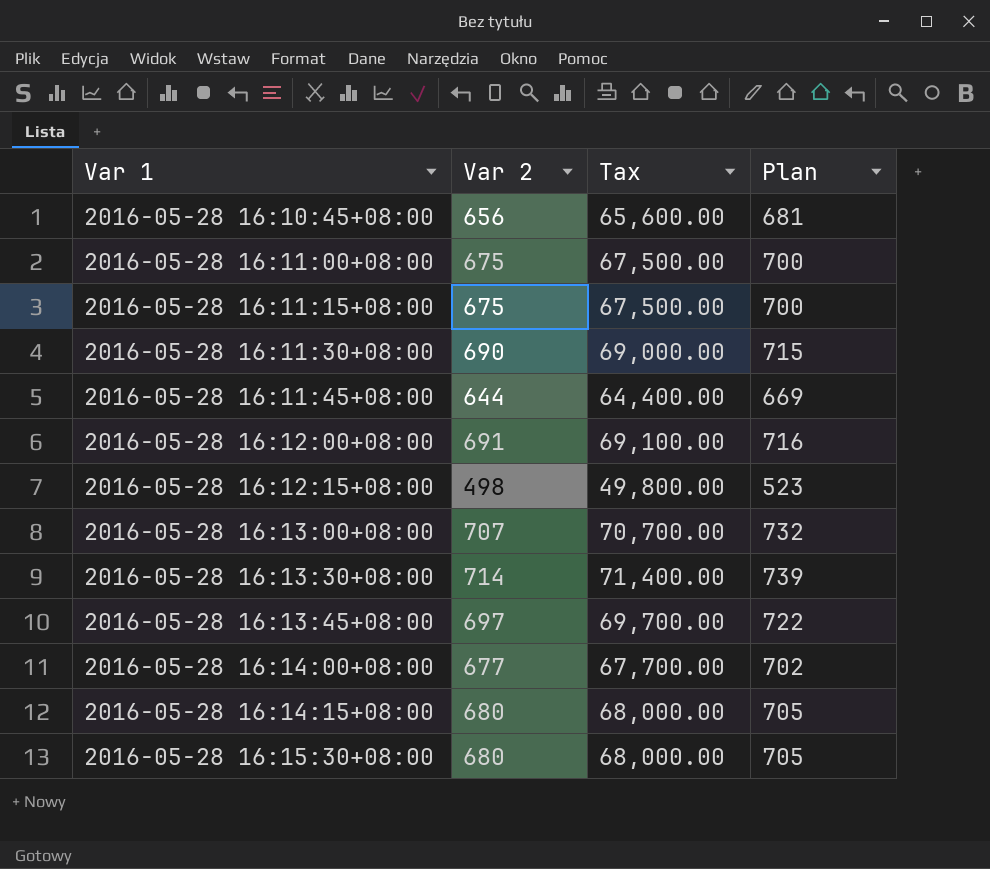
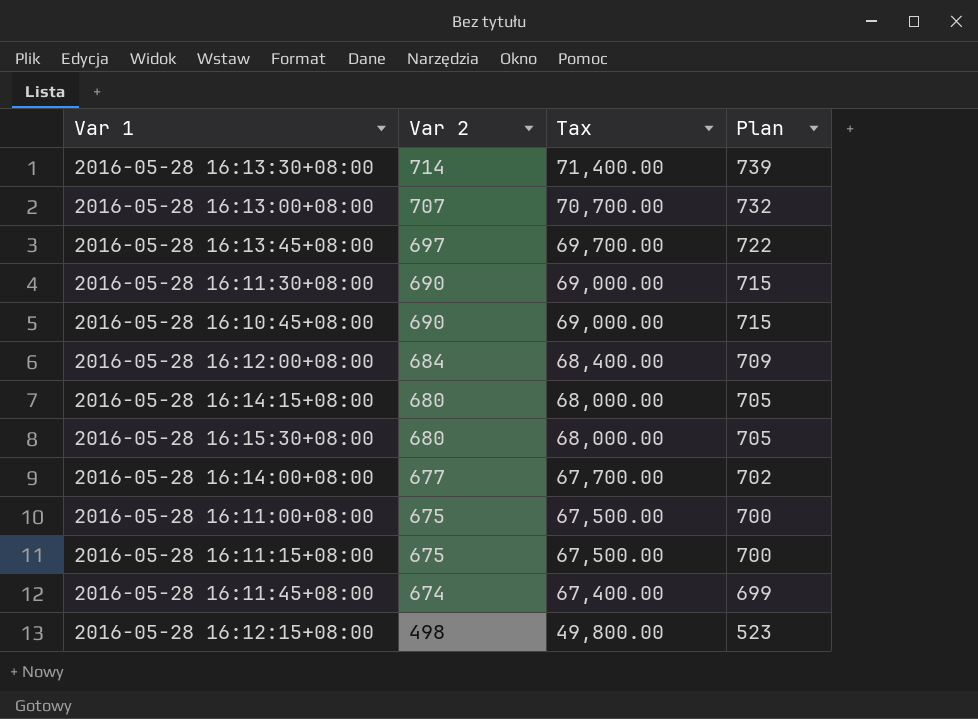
row order: Var 1 ascending -> Var 2 descending
2016-05-28 16:10:45+08:00 | Var 2: 656 -> 690
2016-05-28 16:10:45+08:00 | Tax: 65,600.00 -> 69,000.00
2016-05-28 16:10:45+08:00 | Plan: 681 -> 715
2016-05-28 16:12:00+08:00 | Var 2: 691 -> 684
2016-05-28 16:12:00+08:00 | Tax: 69,100.00 -> 68,400.00
2016-05-28 16:12:00+08:00 | Plan: 716 -> 709
2016-05-28 16:11:45+08:00 | Var 2: 644 -> 674
2016-05-28 16:11:45+08:00 | Tax: 64,400.00 -> 67,400.00
2016-05-28 16:11:45+08:00 | Plan: 669 -> 699

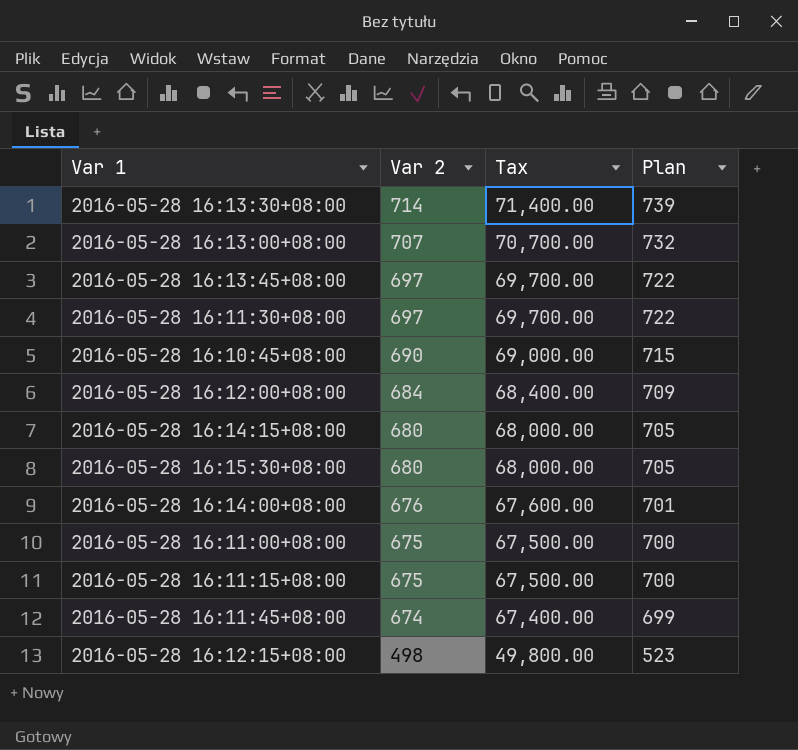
2016-05-28 16:11:30+08:00 | Var 2: 690 -> 697
2016-05-28 16:11:30+08:00 | Tax: 69,000.00 -> 69,700.00
2016-05-28 16:11:30+08:00 | Plan: 715 -> 722
2016-05-28 16:14:00+08:00 | Var 2: 677 -> 676
2016-05-28 16:14:00+08:00 | Tax: 67,700.00 -> 67,600.00
2016-05-28 16:14:00+08:00 | Plan: 702 -> 701

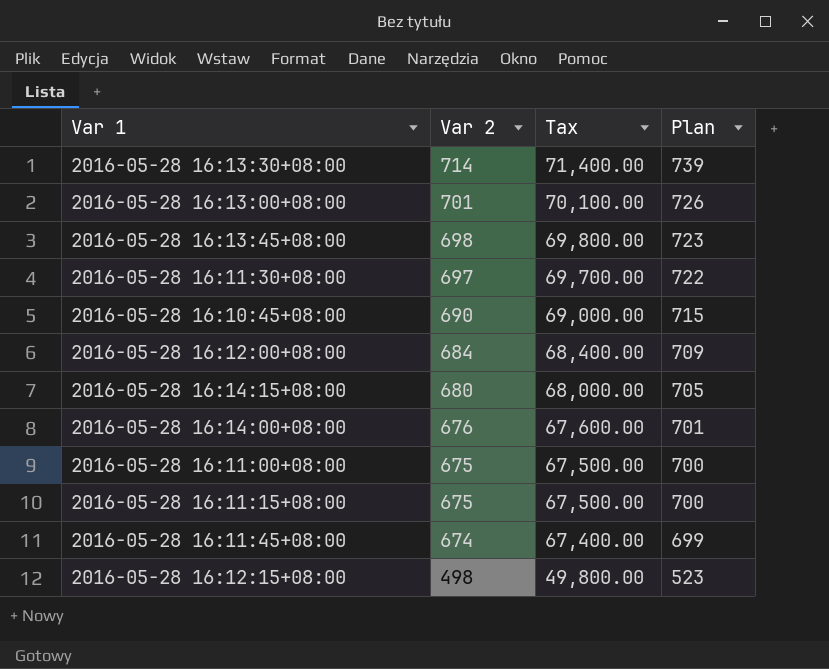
row 2016-05-28 16:15:30+08:00: 680 | 68,000.00 | 705 -> none
2016-05-28 16:13:00+08:00 | Var 2: 707 -> 701
2016-05-28 16:13:00+08:00 | Tax: 70,700.00 -> 70,100.00
2016-05-28 16:13:00+08:00 | Plan: 732 -> 726
2016-05-28 16:13:45+08:00 | Var 2: 697 -> 698
2016-05-28 16:13:45+08:00 | Tax: 69,700.00 -> 69,800.00
2016-05-28 16:13:45+08:00 | Plan: 722 -> 723

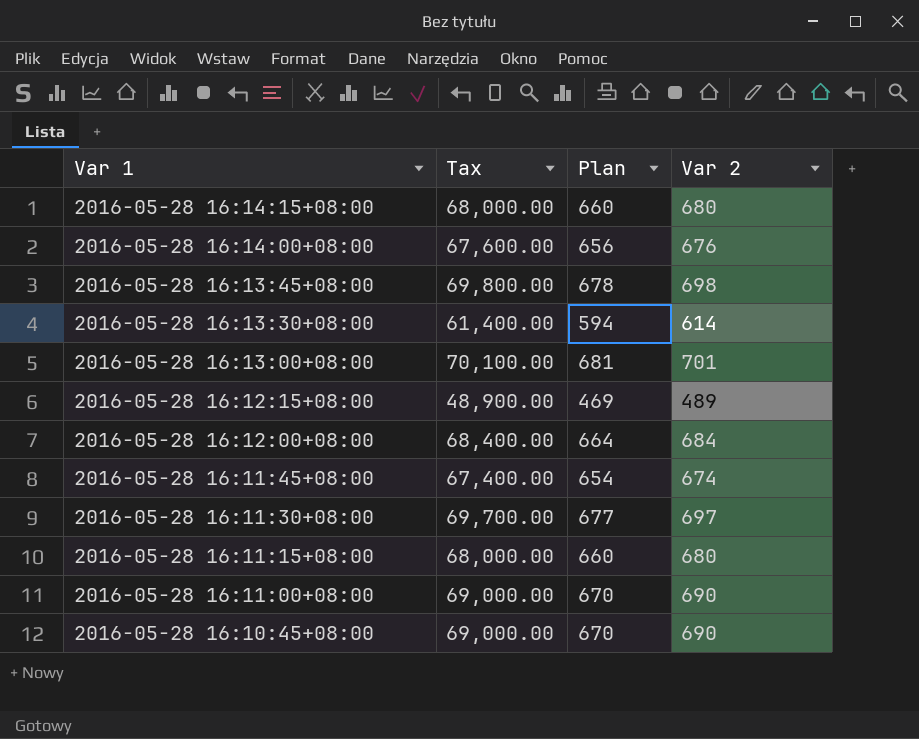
row order: Var 2 descending -> Var 1 descending
column Plan | formula: [Var 2] + 25 -> [Var 2] - 20
column Var 2 | position: 2 -> 4
2016-05-28 16:13:30+08:00 | Tax: 71,400.00 -> 61,400.00
2016-05-28 16:13:30+08:00 | Var 2: 714 -> 614
2016-05-28 16:12:15+08:00 | Tax: 49,800.00 -> 48,900.00
2016-05-28 16:12:15+08:00 | Var 2: 498 -> 489
2016-05-28 16:11:15+08:00 | Tax: 67,500.00 -> 68,000.00
2016-05-28 16:11:15+08:00 | Var 2: 675 -> 680
2016-05-28 16:11:00+08:00 | Tax: 67,500.00 -> 69,000.00
2016-05-28 16:11:00+08:00 | Var 2: 675 -> 690

